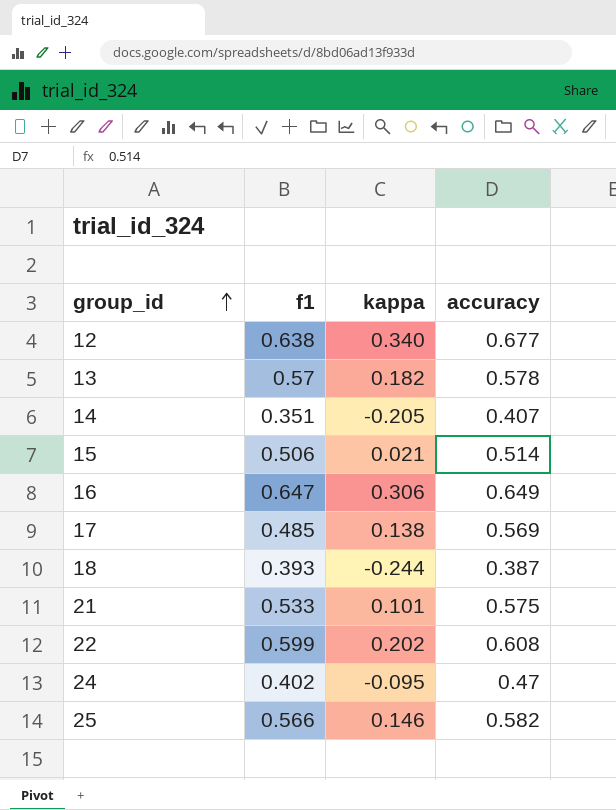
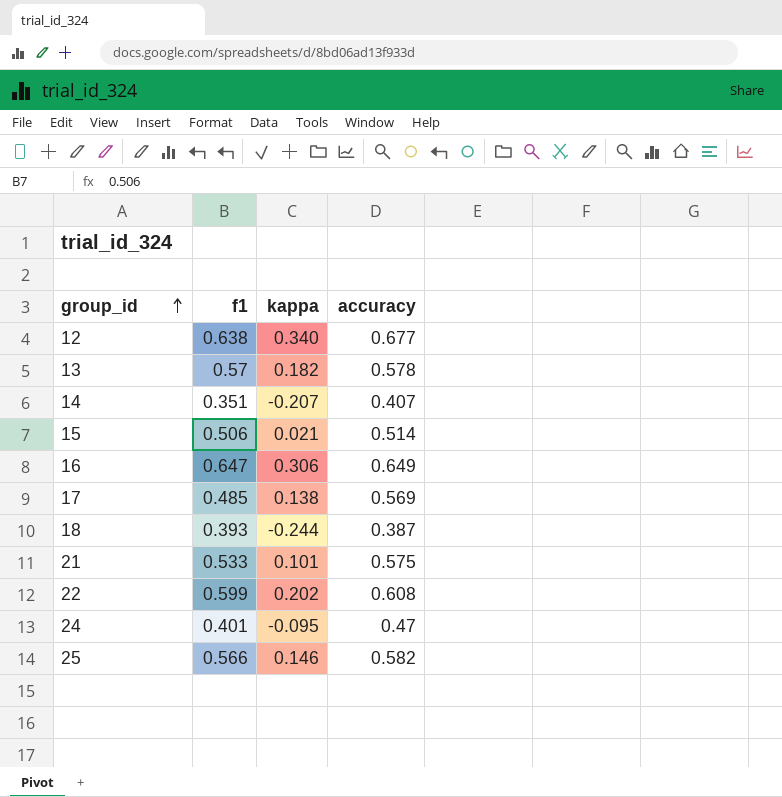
14 | kappa: -0.205 -> -0.207
24 | f1: 0.402 -> 0.401

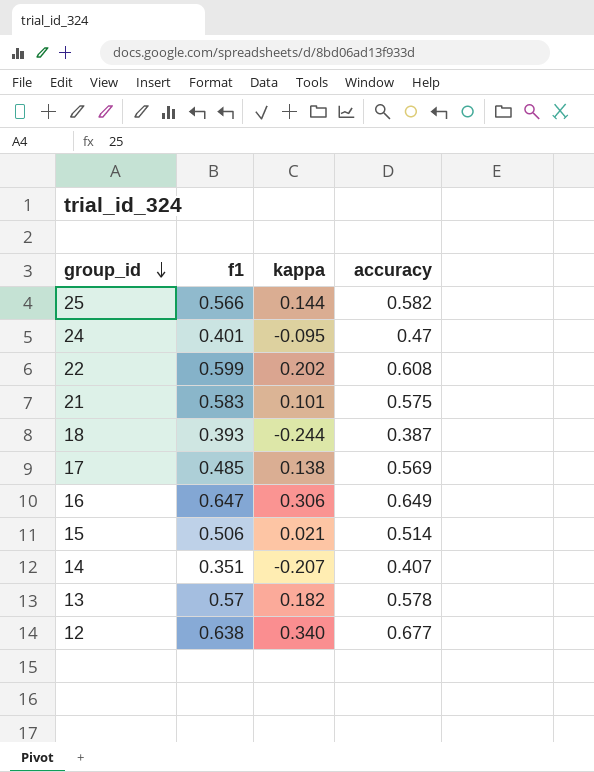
row order: group_id ascending -> group_id descending
25 | kappa: 0.146 -> 0.144
21 | f1: 0.533 -> 0.583

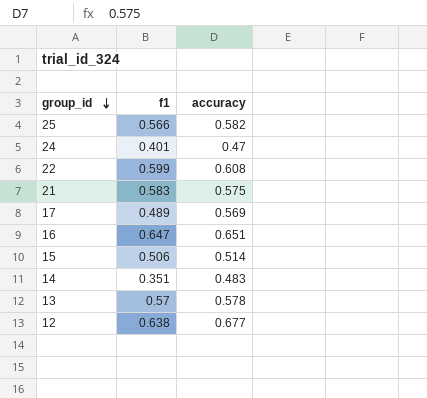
column kappa | position: 3 -> none
row 18: 0.393 | -0.244 | 0.387 -> none
17 | f1: 0.485 -> 0.489
16 | accuracy: 0.649 -> 0.651
14 | accuracy: 0.407 -> 0.483

